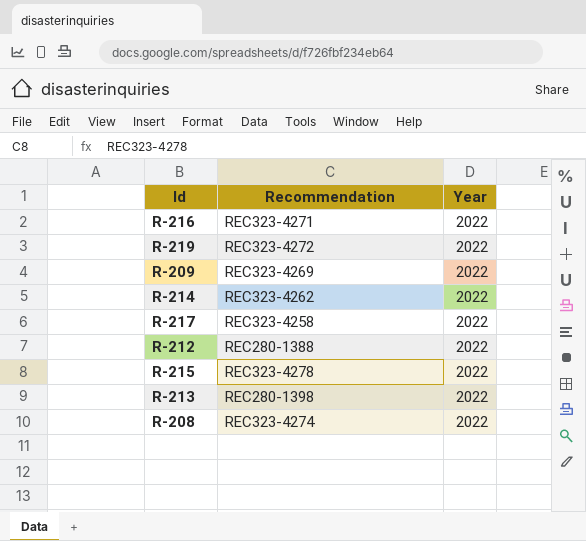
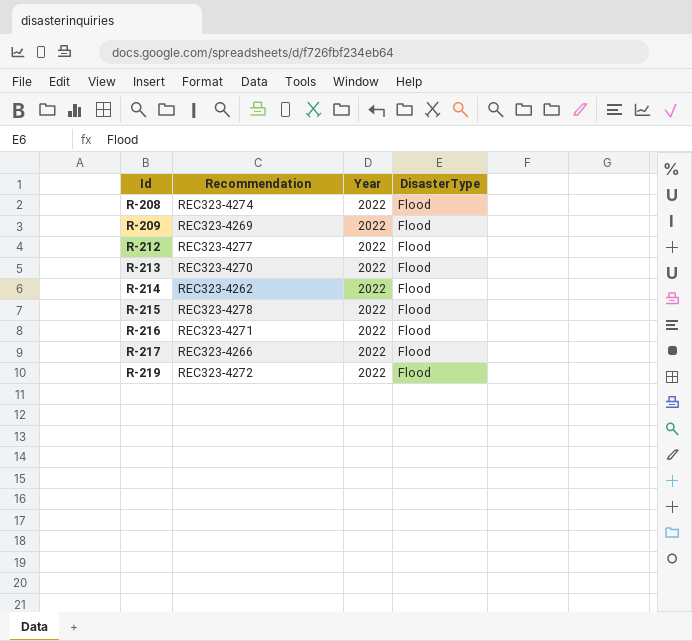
row order: none -> Id ascending
column DisasterType | position: none -> 4
R-212 | Recommendation: REC280-1388 -> REC323-4277
R-213 | Recommendation: REC280-1398 -> REC323-4270
R-217 | Recommendation: REC323-4258 -> REC323-4266

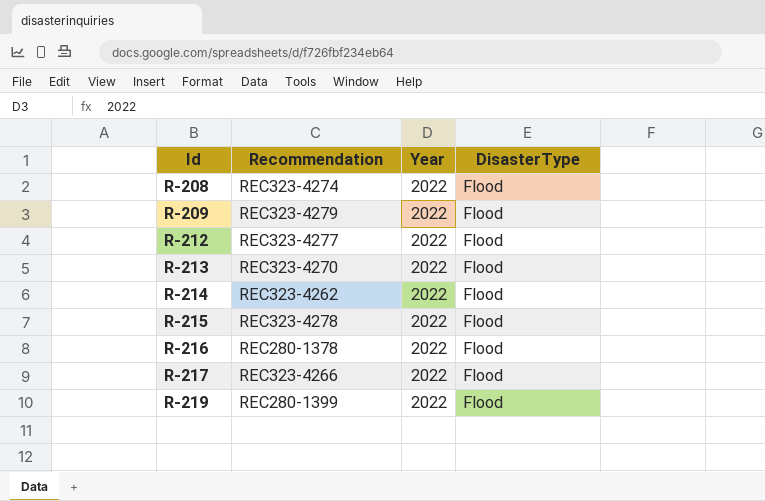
R-209 | Recommendation: REC323-4269 -> REC323-4279
R-216 | Recommendation: REC323-4271 -> REC280-1378
R-219 | Recommendation: REC323-4272 -> REC280-1399

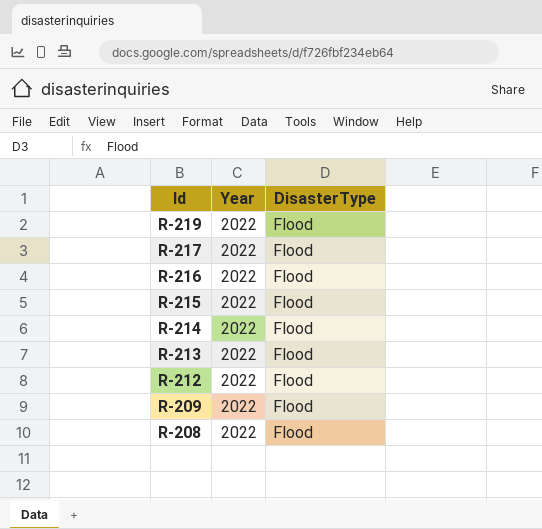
row order: Id ascending -> Id descending
column Recommendation | position: 2 -> none

